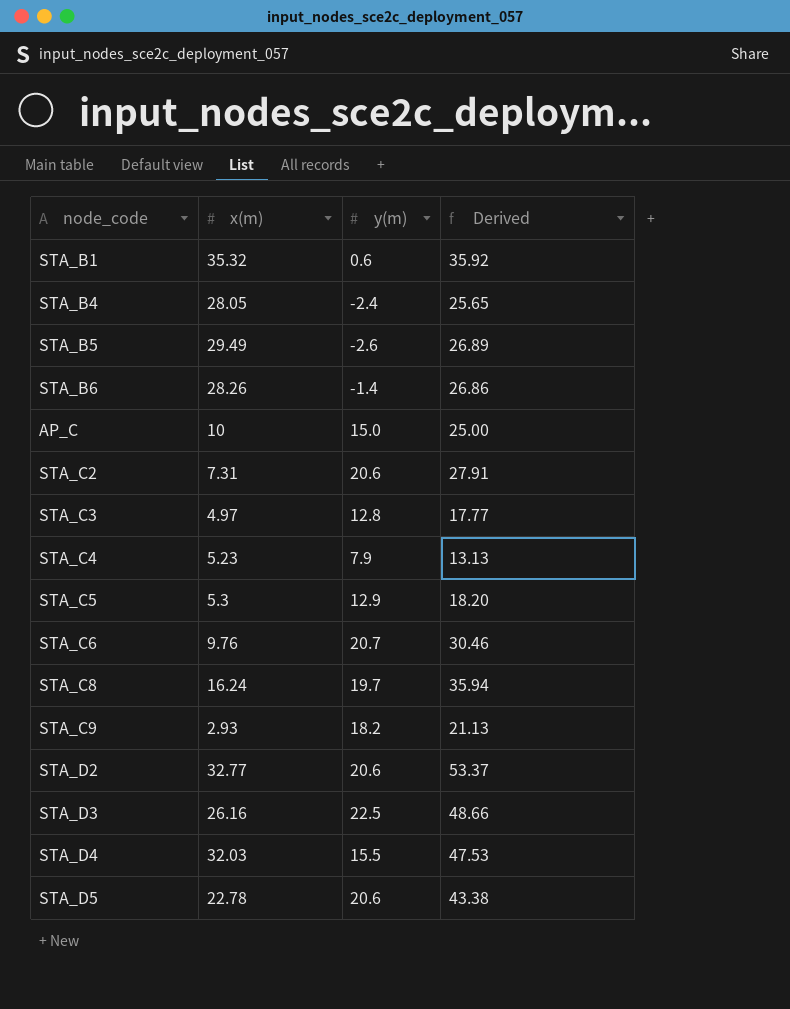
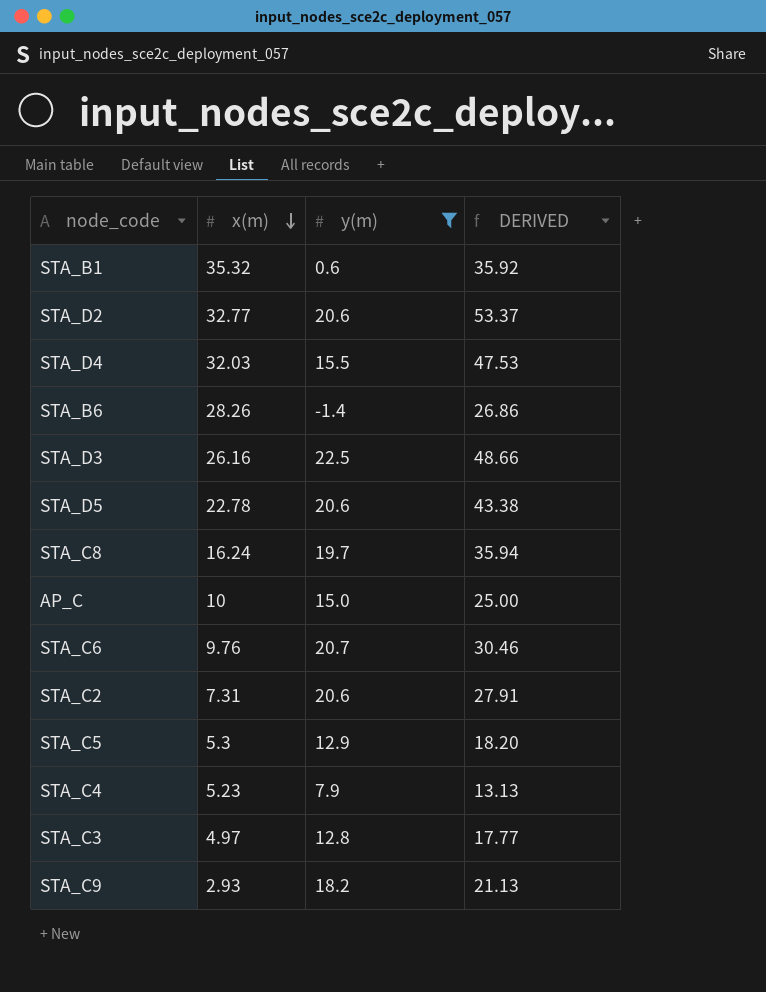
filter: none -> y(m) >= -1.4
row order: none -> x(m) descending
column name: Derived -> DERIVED

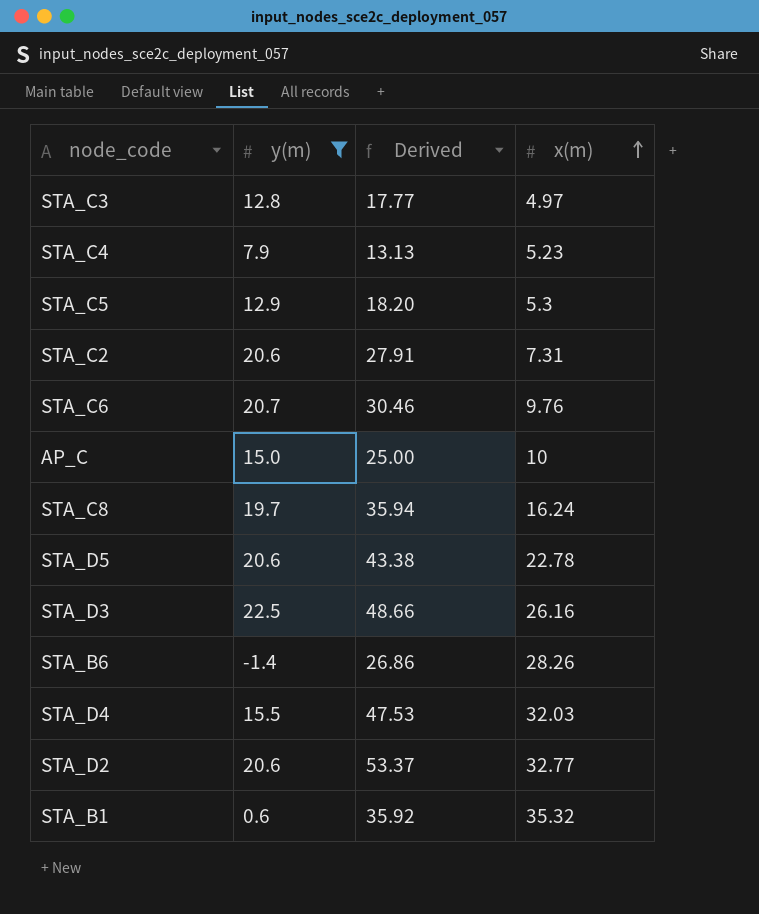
row order: x(m) descending -> x(m) ascending
column name: DERIVED -> Derived
column x(m) | position: 2 -> 4
row STA_C9: 2.93 | 18.2 | 21.13 -> none

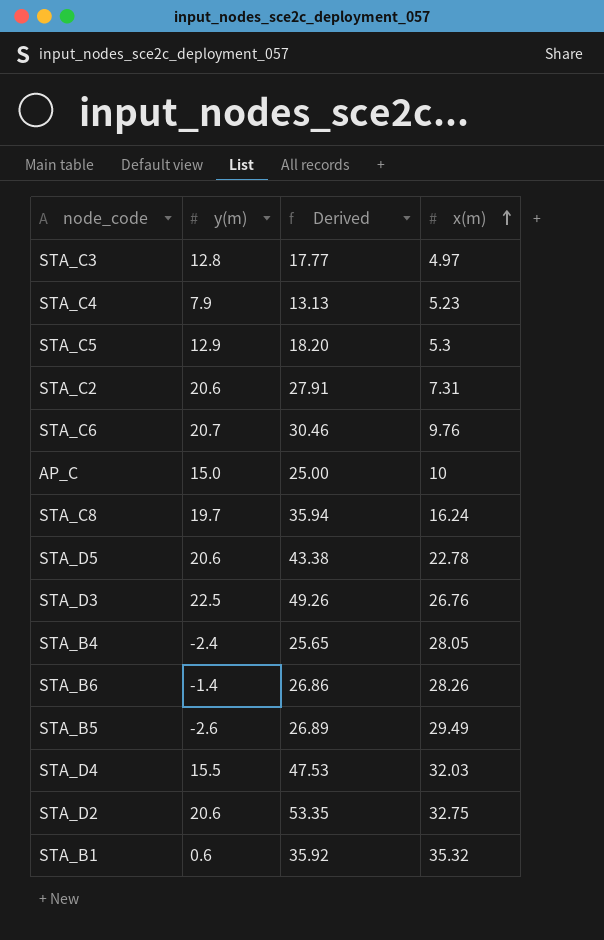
filter: y(m) >= -1.4 -> none
STA_D3 | Derived: 48.66 -> 49.26
STA_D3 | x(m): 26.16 -> 26.76
STA_D2 | Derived: 53.37 -> 53.35
STA_D2 | x(m): 32.77 -> 32.75

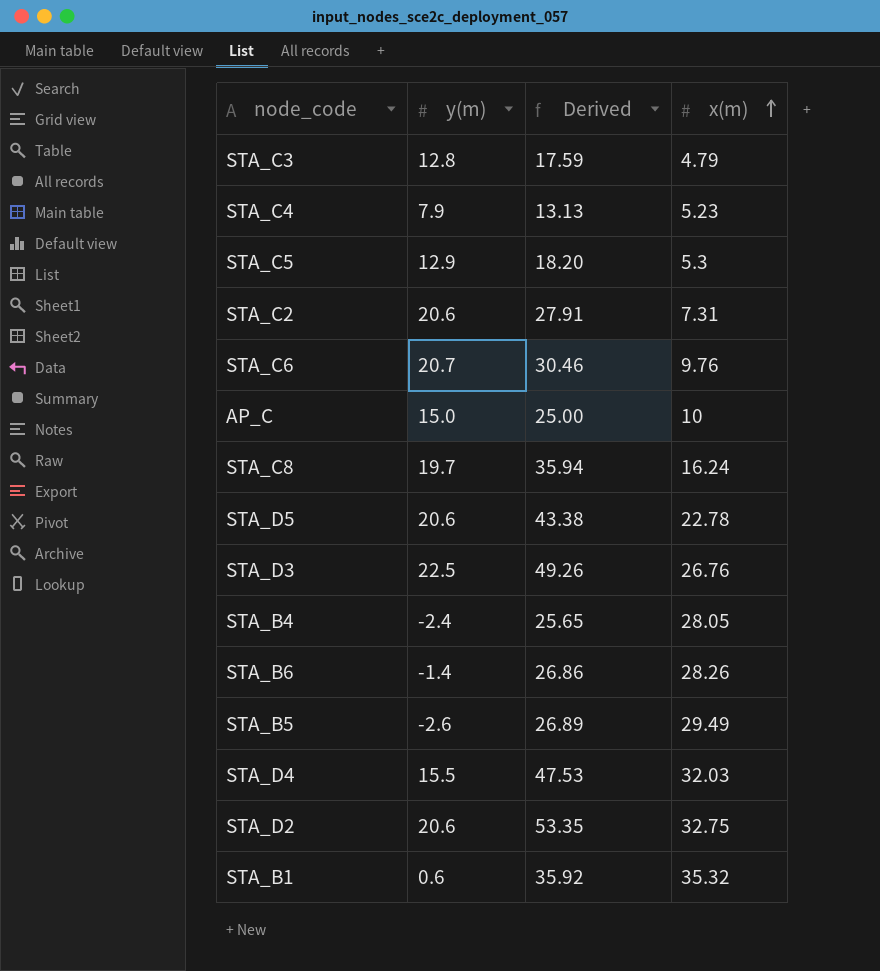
STA_C3 | Derived: 17.77 -> 17.59
STA_C3 | x(m): 4.97 -> 4.79

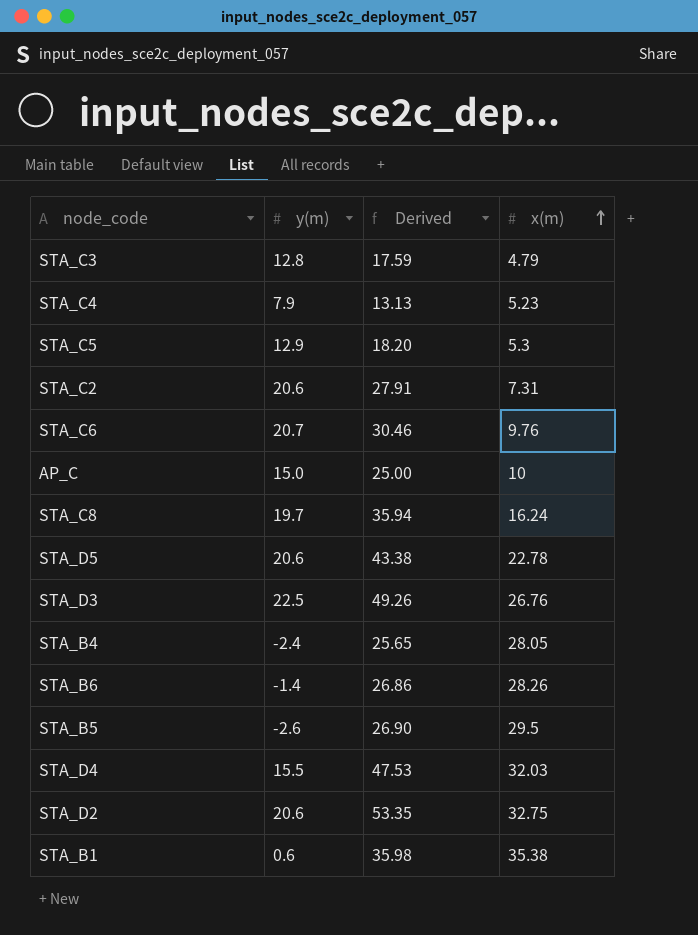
STA_B5 | Derived: 26.89 -> 26.90
STA_B5 | x(m): 29.49 -> 29.5
STA_B1 | Derived: 35.92 -> 35.98
STA_B1 | x(m): 35.32 -> 35.38

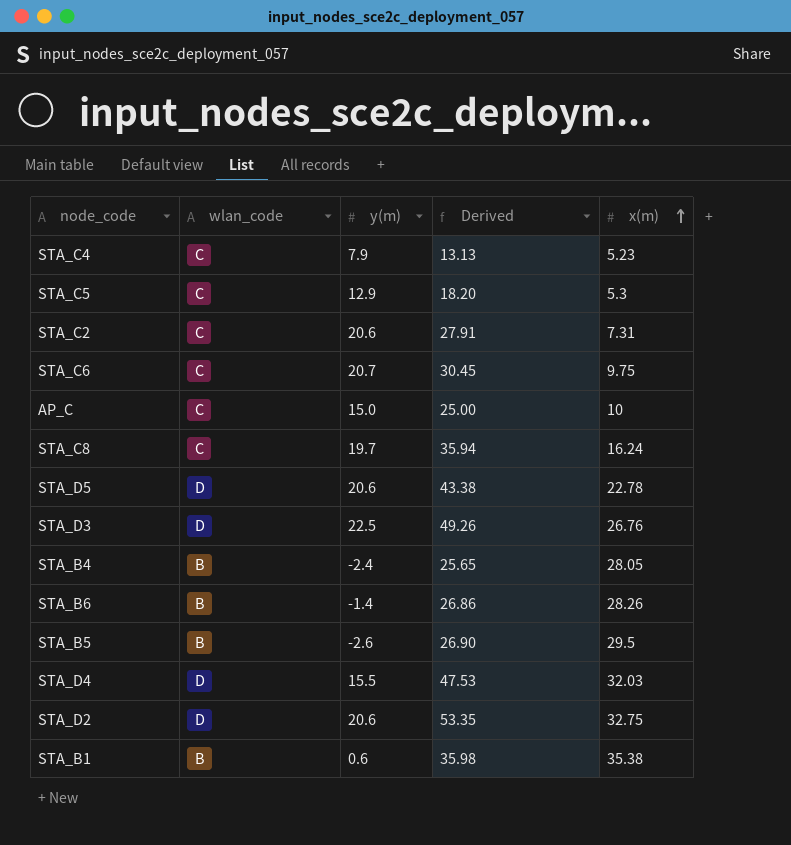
column wlan_code | position: none -> 2
row STA_C3: 12.8 | 17.59 | 4.79 -> none
STA_C6 | Derived: 30.46 -> 30.45
STA_C6 | x(m): 9.76 -> 9.75

